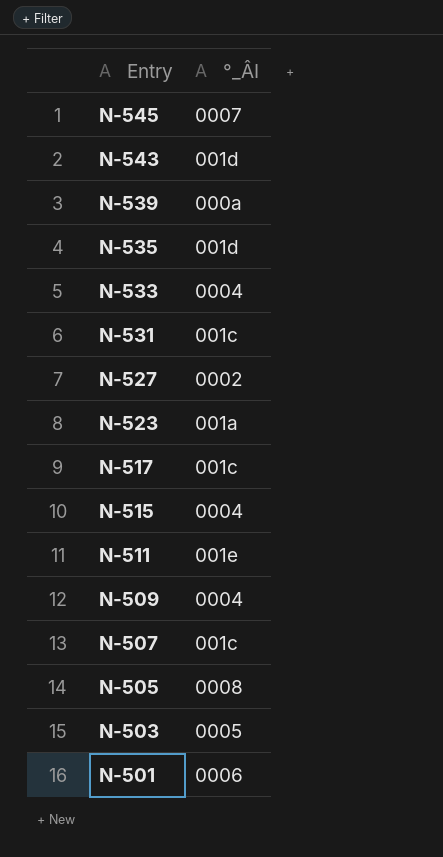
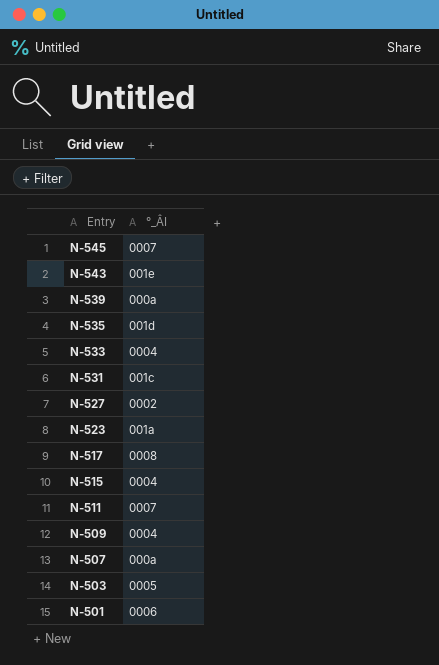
row N-505: 0008 -> none
N-543 | °_ÂI: 001d -> 001e
N-517 | °_ÂI: 001c -> 0008
N-511 | °_ÂI: 001e -> 0007
N-507 | °_ÂI: 001c -> 000a

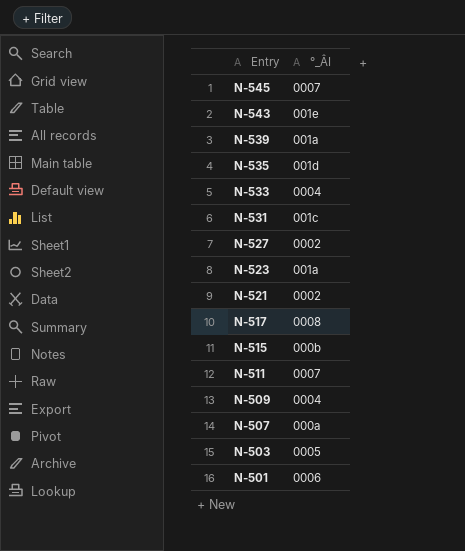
N-539 | °_ÂI: 000a -> 001a
row N-521: none -> 0002
N-515 | °_ÂI: 0004 -> 000b

